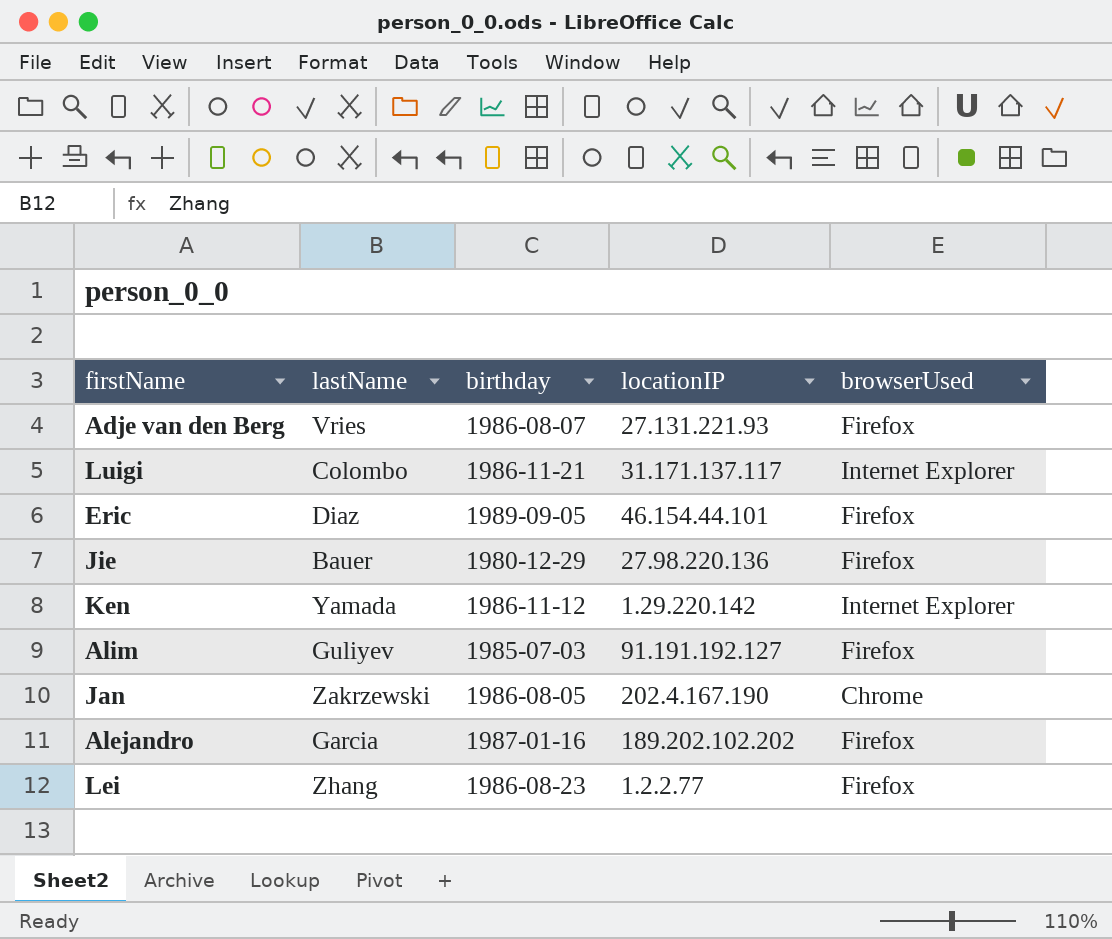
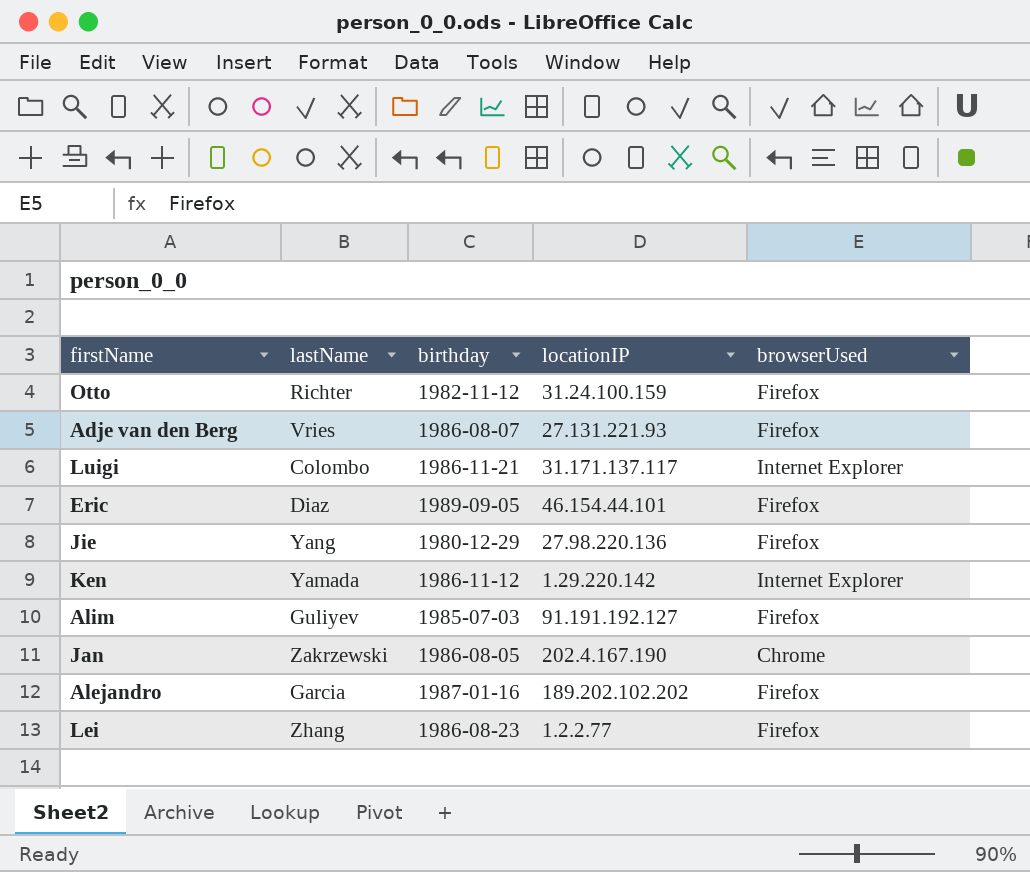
row Otto: none -> Richter | 1982-11-12 | 31.24.100.159 | Firefox
Jie | lastName: Bauer -> Yang

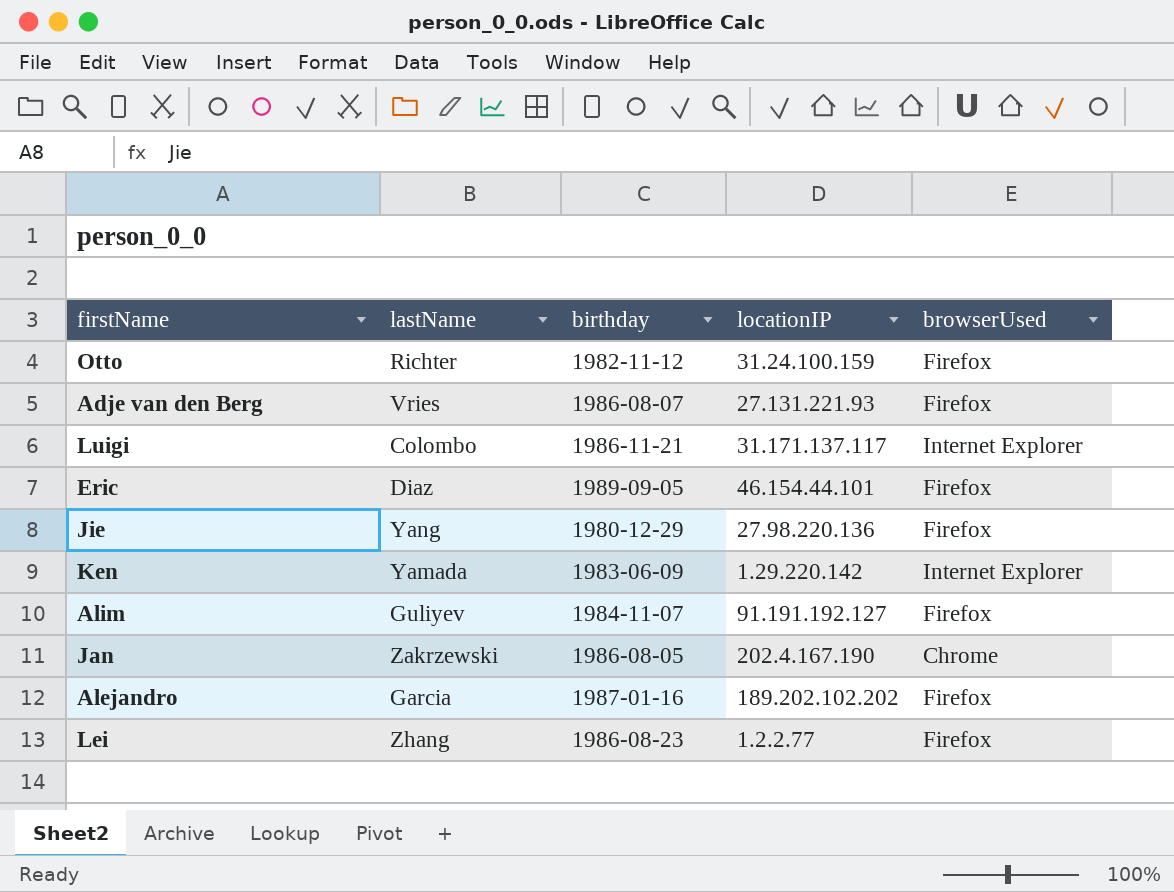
Ken | birthday: 1986-11-12 -> 1983-06-09
Alim | birthday: 1985-07-03 -> 1984-11-07

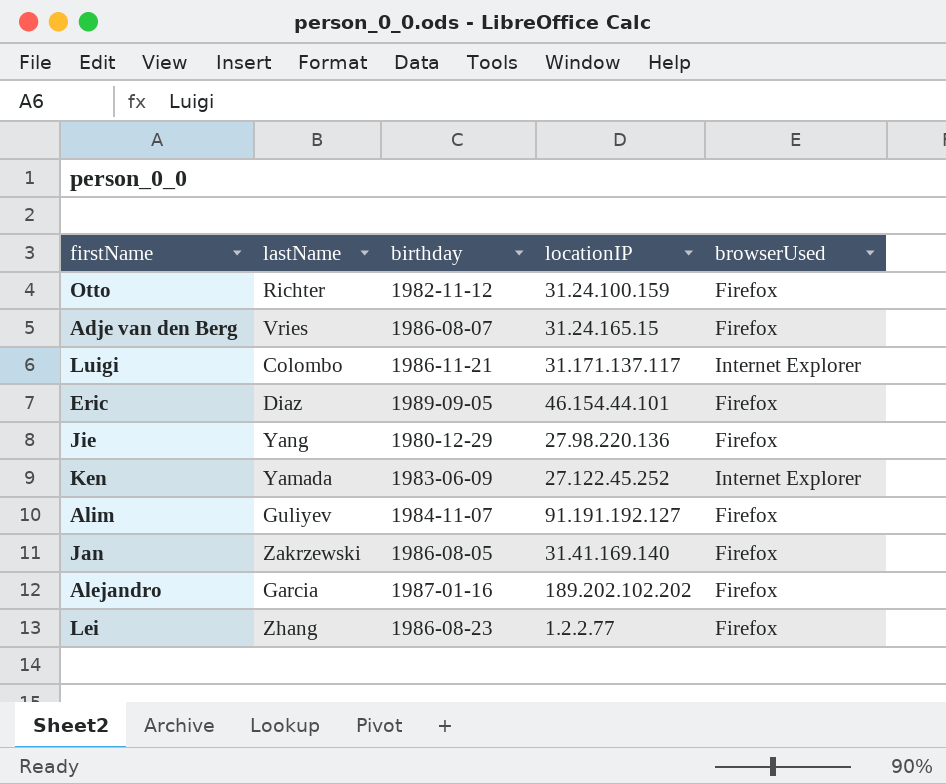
Adje van den Berg | locationIP: 27.131.221.93 -> 31.24.165.15
Ken | locationIP: 1.29.220.142 -> 27.122.45.252
Jan | locationIP: 202.4.167.190 -> 31.41.169.140
Jan | browserUsed: Chrome -> Firefox

